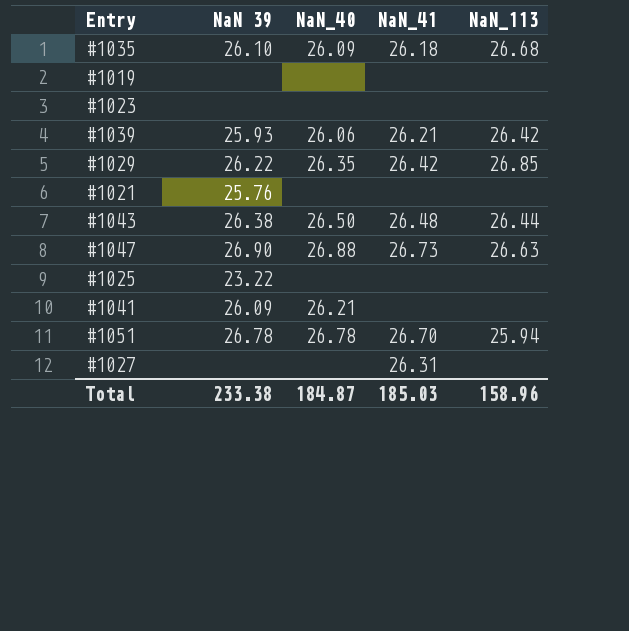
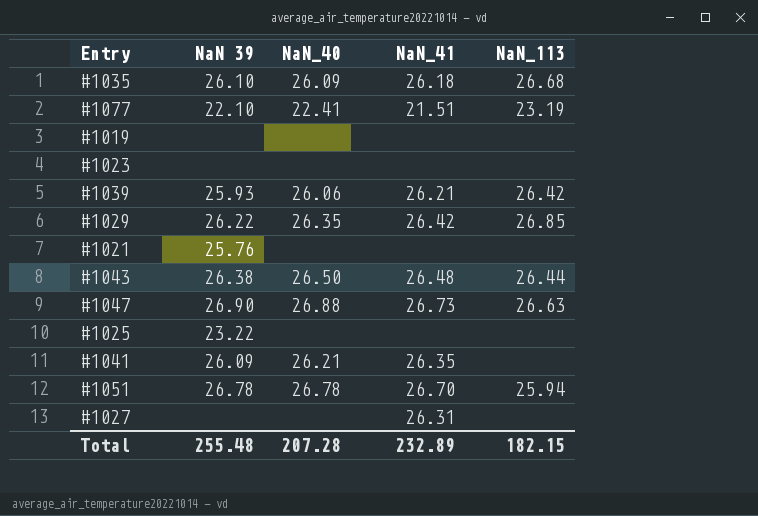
row #1077: none -> 22.10 | 22.41 | 21.51 | 23.19
#1041 | NaN_41: none -> 26.35
Total | NaN 39: 233.38 -> 255.48
Total | NaN_40: 184.87 -> 207.28
Total | NaN_41: 185.03 -> 232.89
Total | NaN_113: 158.96 -> 182.15

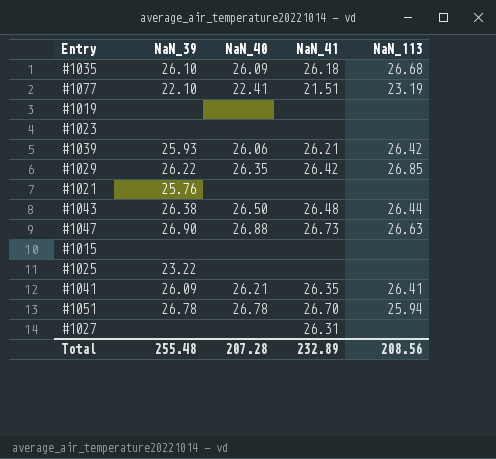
column name: NaN 39 -> NaN_39
row #1015: none -> none | none | none | none
#1041 | NaN_113: none -> 26.41
Total | NaN_113: 182.15 -> 208.56

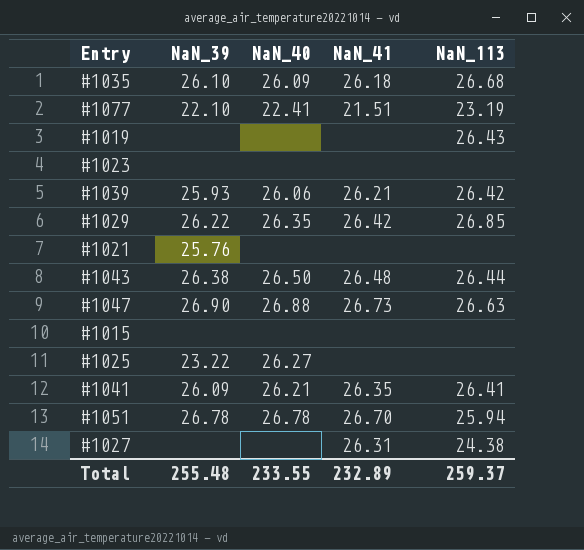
#1019 | NaN_113: none -> 26.43
#1025 | NaN_40: none -> 26.27
#1027 | NaN_113: none -> 24.38
Total | NaN_40: 207.28 -> 233.55
Total | NaN_113: 208.56 -> 259.37

